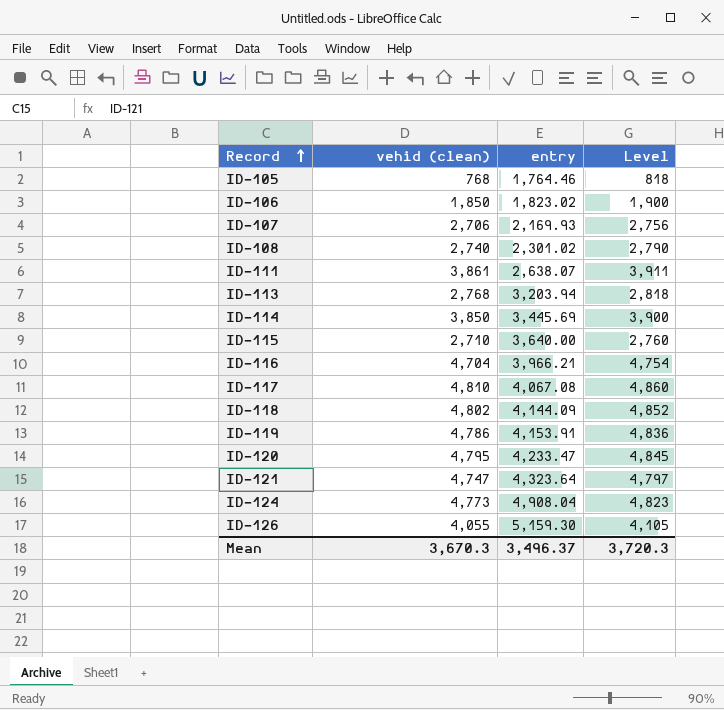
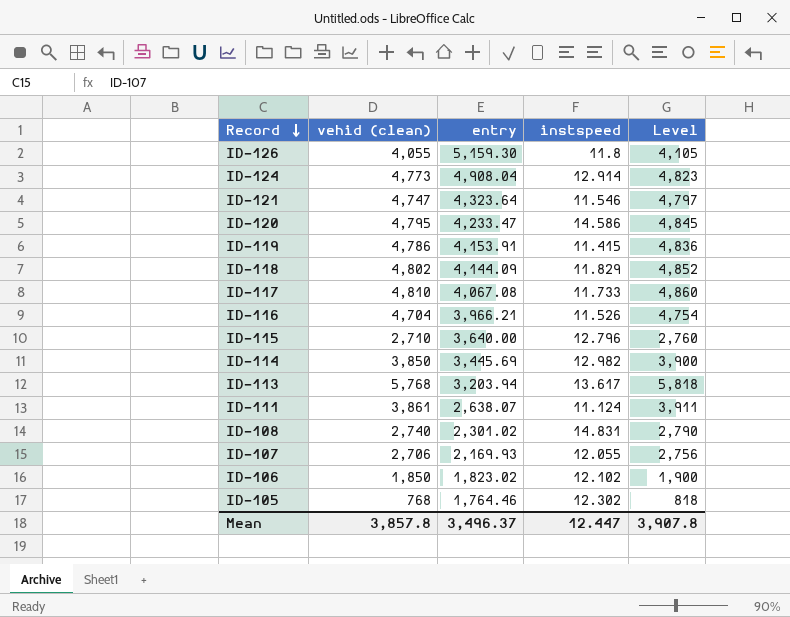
row order: Record ascending -> Record descending
column instspeed | position: none -> 4
ID-113 | vehid (clean): 2,768 -> 5,768
ID-113 | Level: 2,818 -> 5,818
Mean | vehid (clean): 3,670.3 -> 3,857.8
Mean | Level: 3,720.3 -> 3,907.8

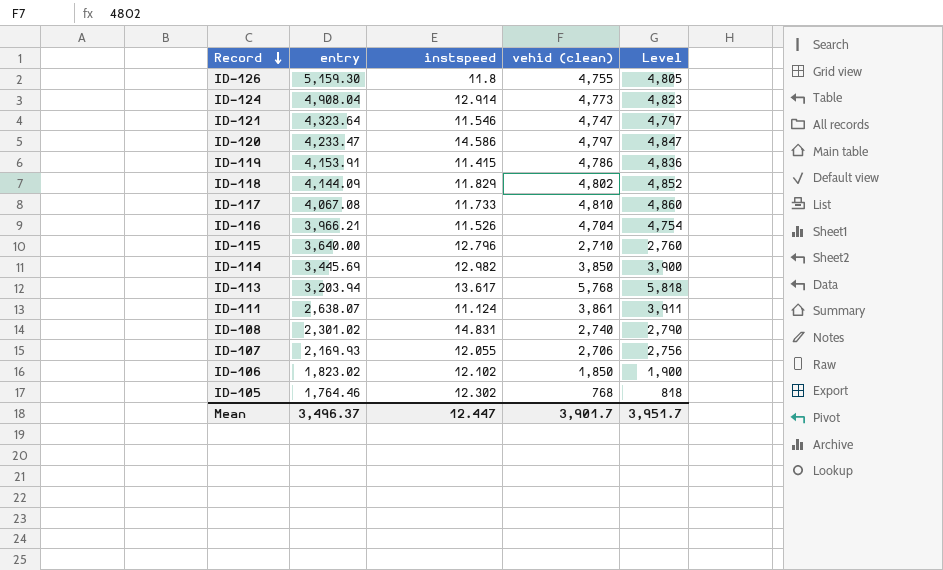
column vehid (clean) | position: 2 -> 4
ID-126 | vehid (clean): 4,055 -> 4,755
ID-126 | Level: 4,105 -> 4,805
ID-120 | vehid (clean): 4,795 -> 4,797
ID-120 | Level: 4,845 -> 4,847
Mean | vehid (clean): 3,857.8 -> 3,901.7
Mean | Level: 3,907.8 -> 3,951.7

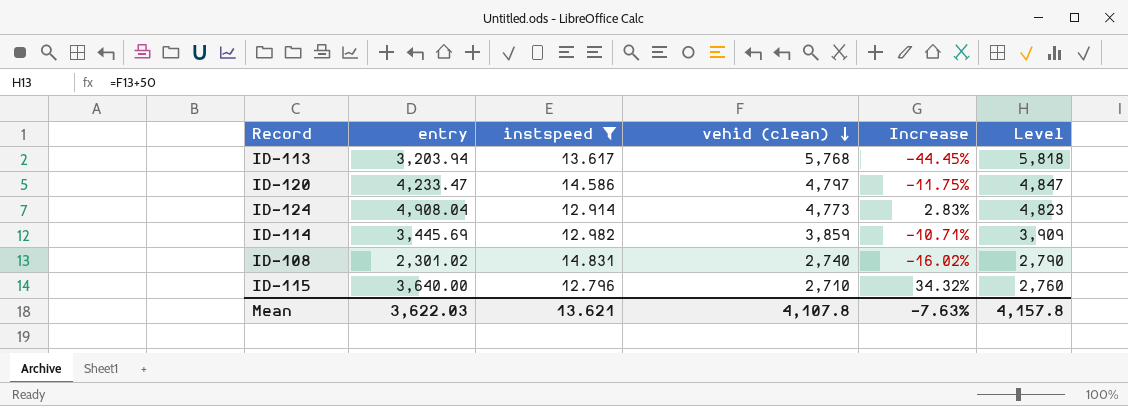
filter: none -> instspeed >= 12.796
row order: Record descending -> vehid (clean) descending
column Increase | formula: none -> ([entry] - [vehid (clean)]) / [vehid (clean)]
ID-114 | vehid (clean): 3,850 -> 3,859
ID-114 | Level: 3,900 -> 3,909
Mean | entry: 3,496.37 -> 3,622.03
Mean | instspeed: 12.447 -> 13.621
Mean | vehid (clean): 3,901.7 -> 4,107.8
Mean | Level: 3,951.7 -> 4,157.8

